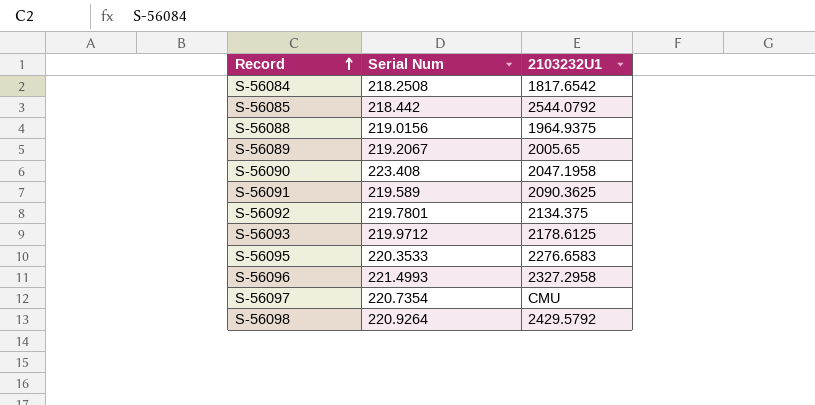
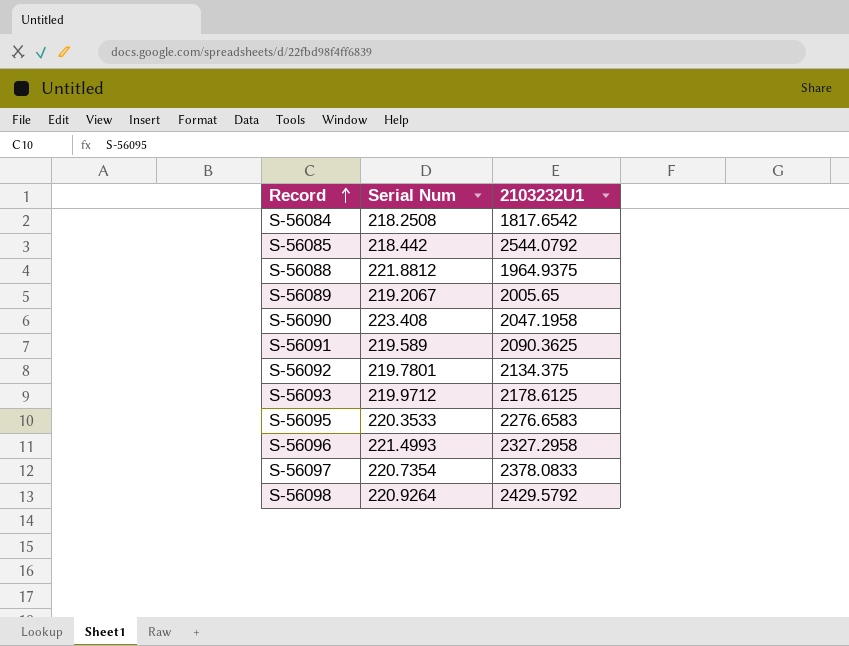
S-56088 | Serial Num: 219.0156 -> 221.8812
S-56097 | 2103232U1: CMU -> 2378.0833

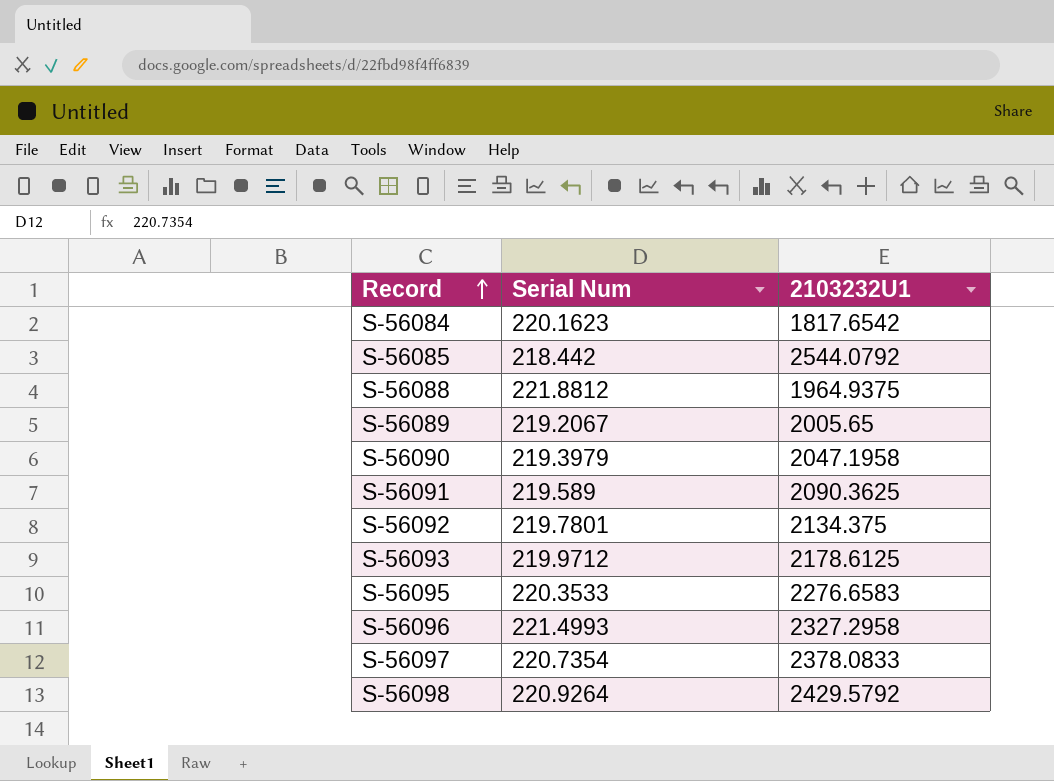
S-56084 | Serial Num: 218.2508 -> 220.1623
S-56090 | Serial Num: 223.408 -> 219.3979

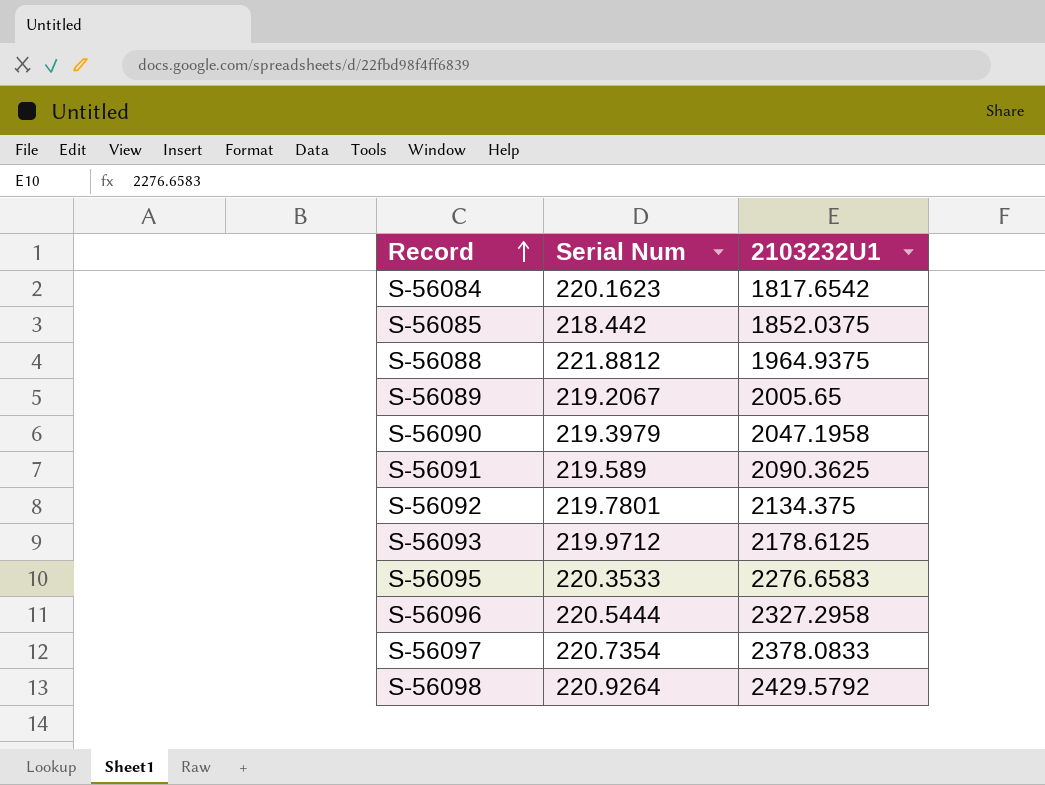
S-56085 | 2103232U1: 2544.0792 -> 1852.0375
S-56096 | Serial Num: 221.4993 -> 220.5444

